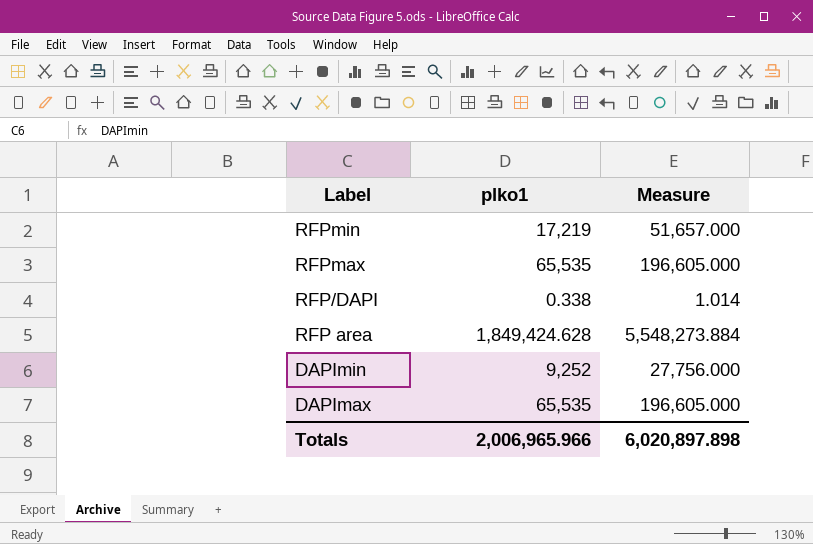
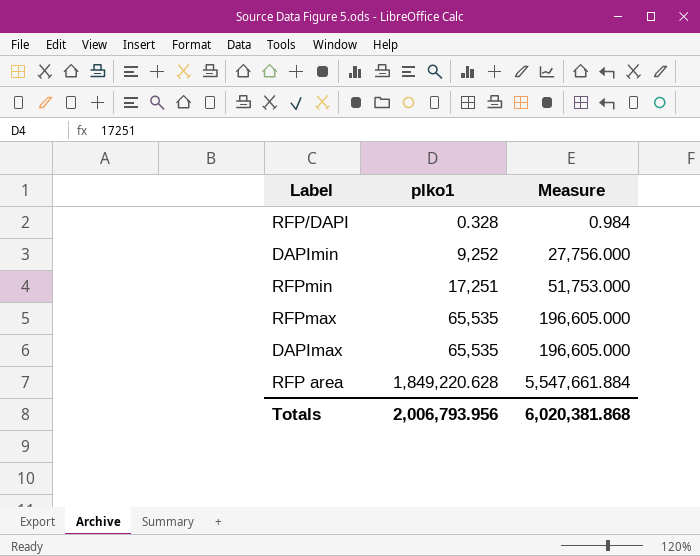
row order: Label descending -> plko1 ascending
RFP/DAPI | plko1: 0.338 -> 0.328
RFP/DAPI | Measure: 1.014 -> 0.984
RFPmin | plko1: 17,219 -> 17,251
RFPmin | Measure: 51,657.000 -> 51,753.000
RFP area | plko1: 1,849,424.628 -> 1,849,220.628
RFP area | Measure: 5,548,273.884 -> 5,547,661.884
Totals | plko1: 2,006,965.966 -> 2,006,793.956
Totals | Measure: 6,020,897.898 -> 6,020,381.868

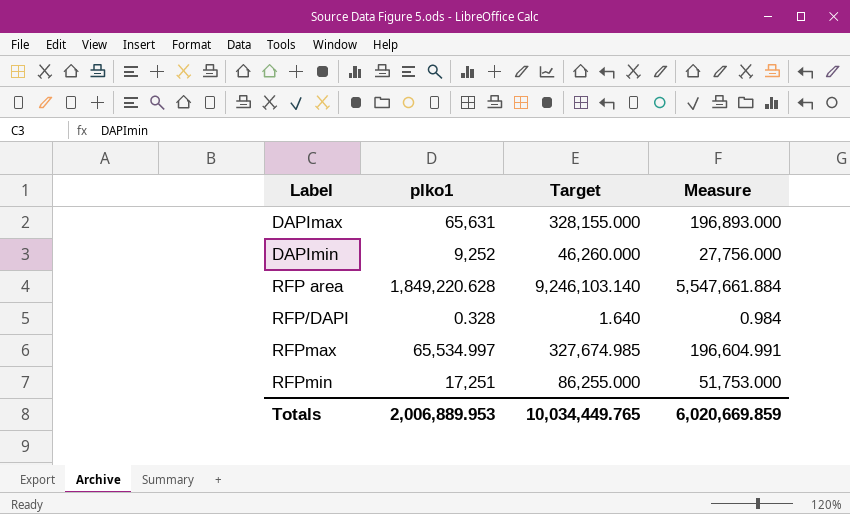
row order: plko1 ascending -> Label ascending
column Target | formula: none -> [plko1] * 5
DAPImax | plko1: 65,535 -> 65,631
DAPImax | Measure: 196,605.000 -> 196,893.000
RFPmax | plko1: 65,535 -> 65,534.997
RFPmax | Measure: 196,605.000 -> 196,604.991
Totals | plko1: 2,006,793.956 -> 2,006,889.953
Totals | Measure: 6,020,381.868 -> 6,020,669.859

